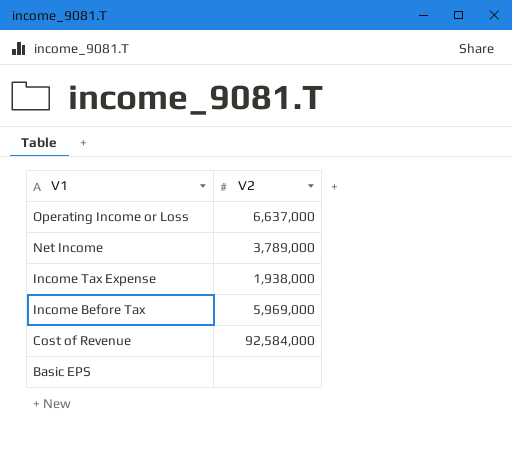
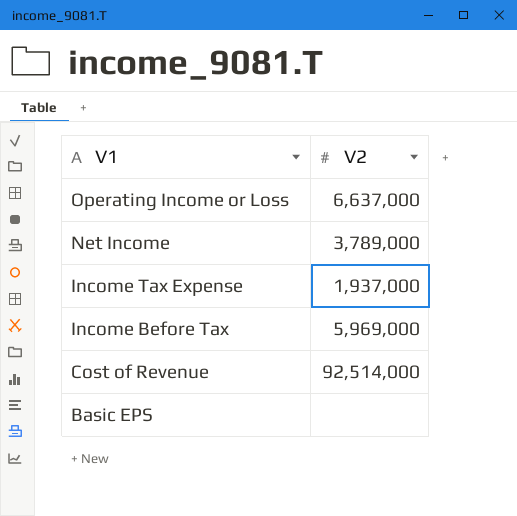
Income Tax Expense | V2: 1,938,000 -> 1,937,000
Cost of Revenue | V2: 92,584,000 -> 92,514,000

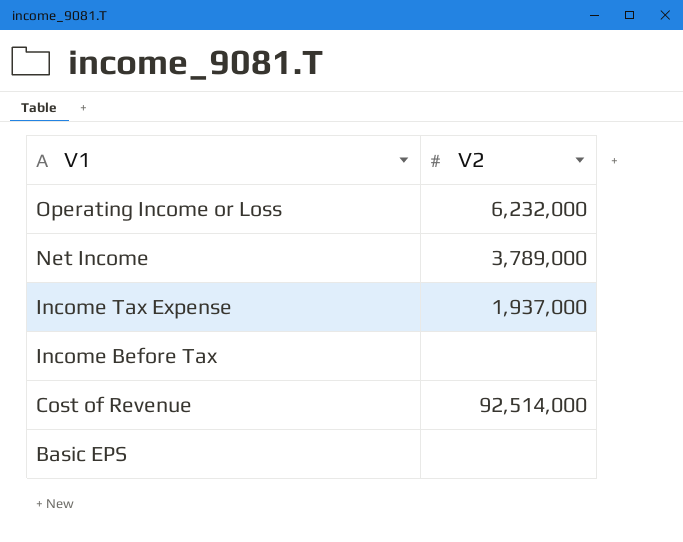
Operating Income or Loss | V2: 6,637,000 -> 6,232,000
Income Before Tax | V2: 5,969,000 -> none

